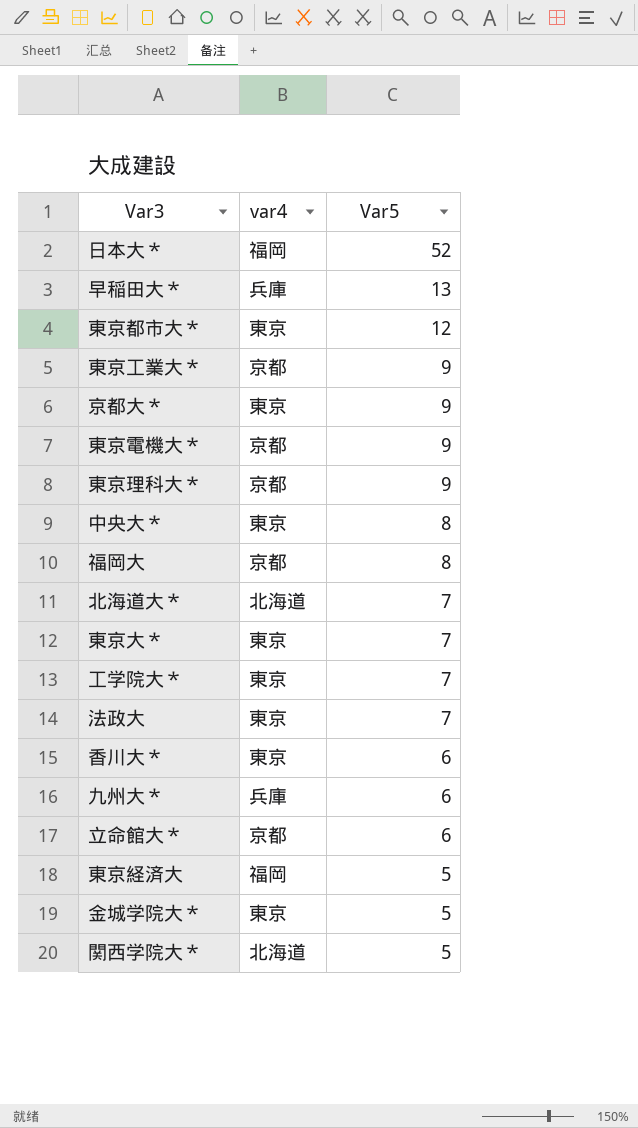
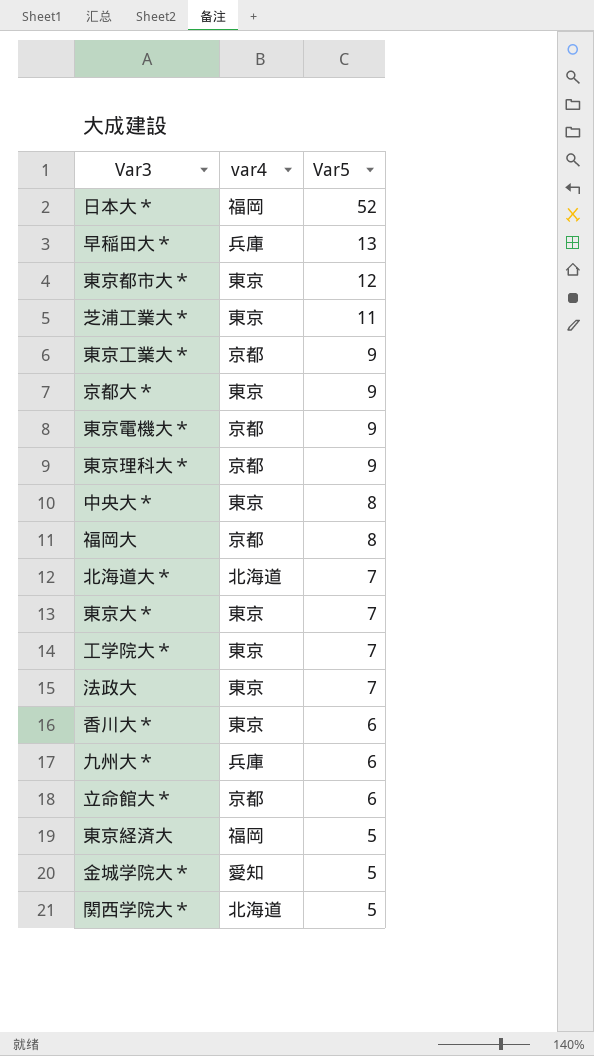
row 芝浦工業大＊: none -> 東京 | 11
金城学院大＊ | var4: 東京 -> 愛知

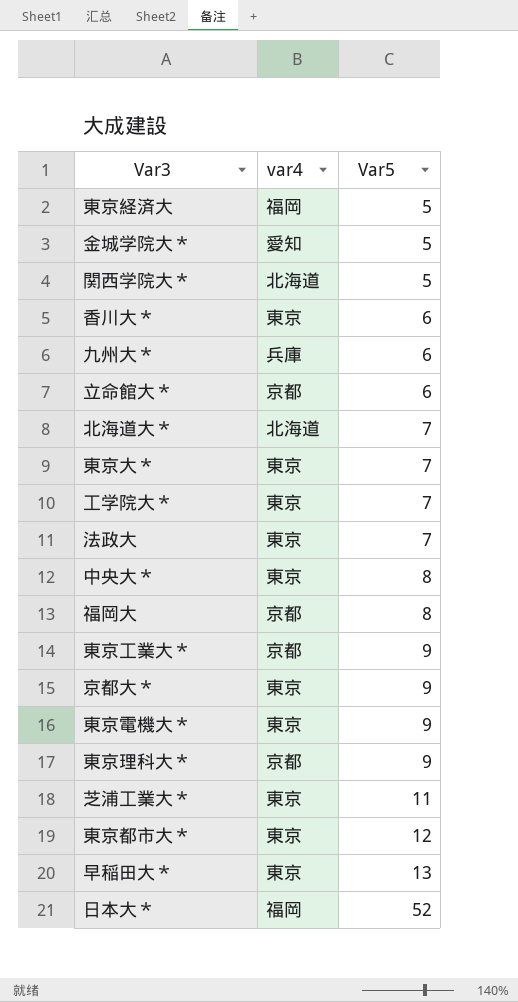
row order: Var5 descending -> Var5 ascending
東京電機大＊ | var4: 京都 -> 東京
早稲田大＊ | var4: 兵庫 -> 東京

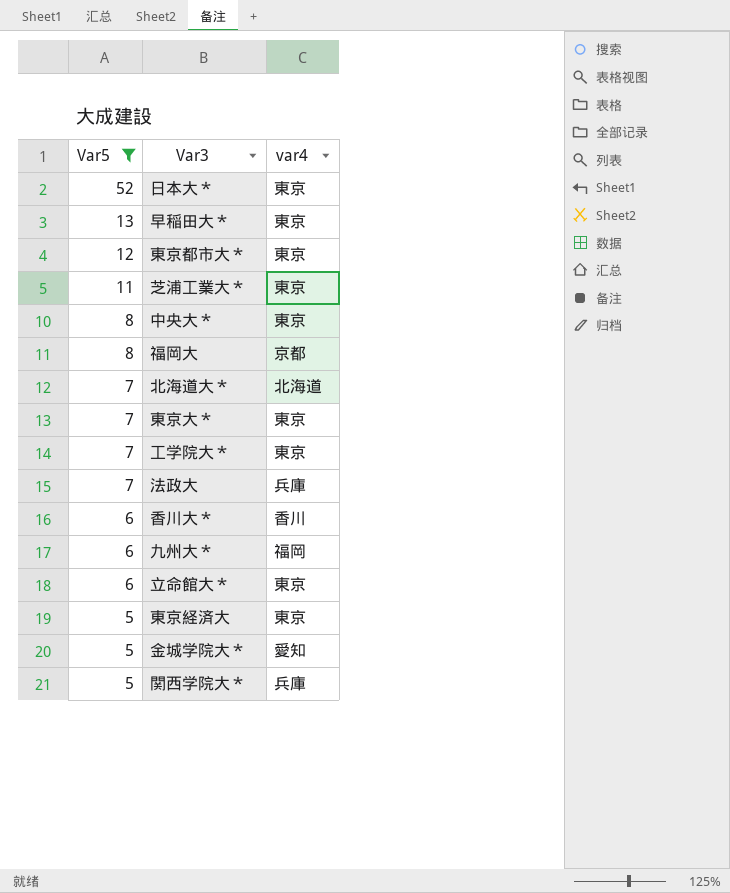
filter: none -> Var5 != 9
row order: Var5 ascending -> Var5 descending
column Var5 | position: 3 -> 1
日本大＊ | var4: 福岡 -> 東京
法政大 | var4: 東京 -> 兵庫
香川大＊ | var4: 東京 -> 香川
九州大＊ | var4: 兵庫 -> 福岡
立命館大＊ | var4: 京都 -> 東京
東京経済大 | var4: 福岡 -> 東京
関西学院大＊ | var4: 北海道 -> 兵庫

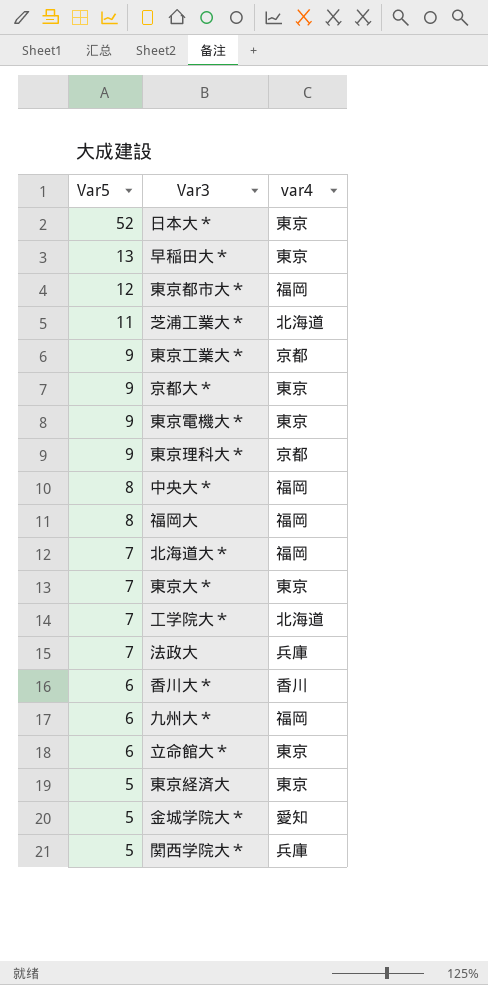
filter: Var5 != 9 -> none
東京都市大＊ | var4: 東京 -> 福岡
芝浦工業大＊ | var4: 東京 -> 北海道
中央大＊ | var4: 東京 -> 福岡
福岡大 | var4: 京都 -> 福岡
北海道大＊ | var4: 北海道 -> 福岡
工学院大＊ | var4: 東京 -> 北海道

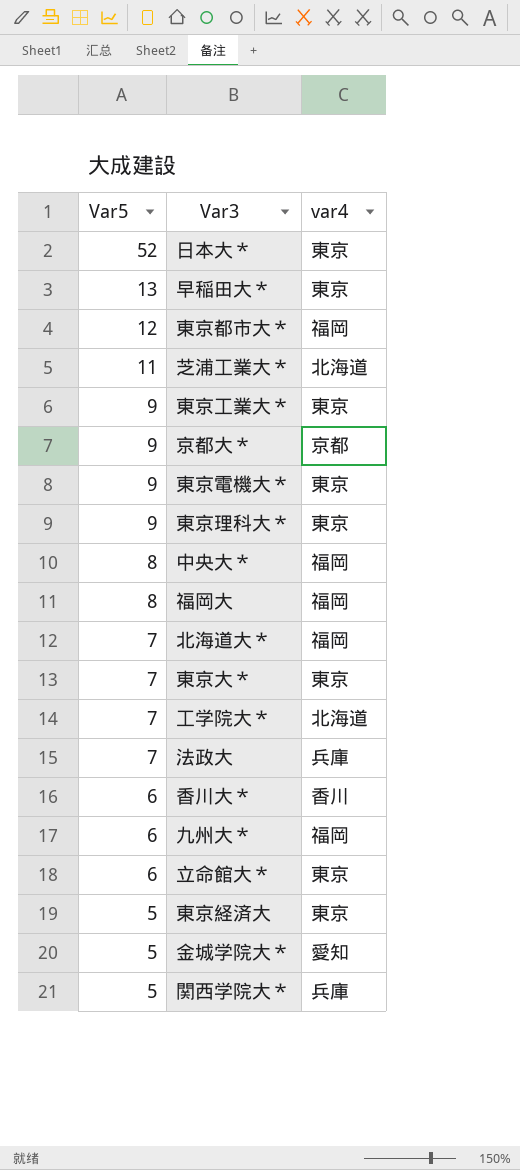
東京工業大＊ | var4: 京都 -> 東京
京都大＊ | var4: 東京 -> 京都
東京理科大＊ | var4: 京都 -> 東京

